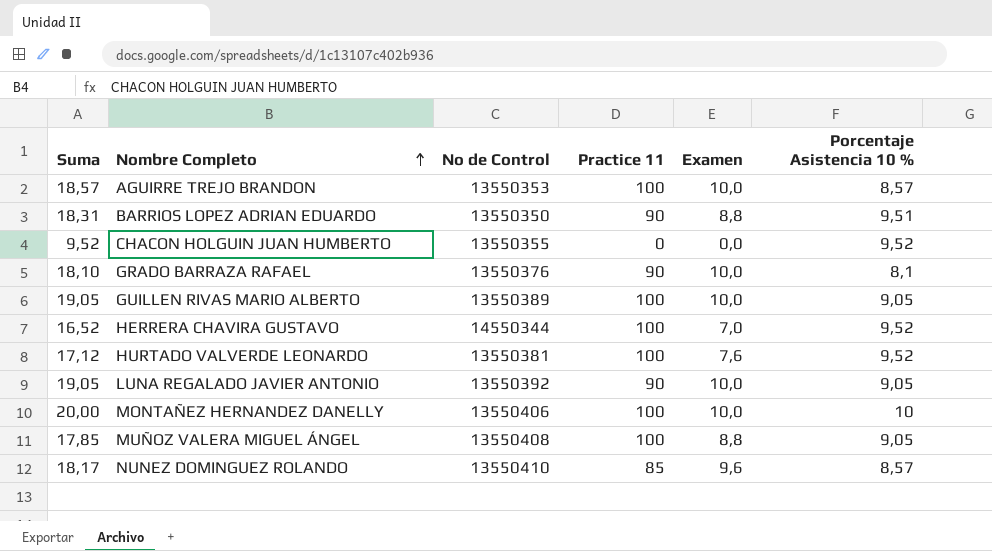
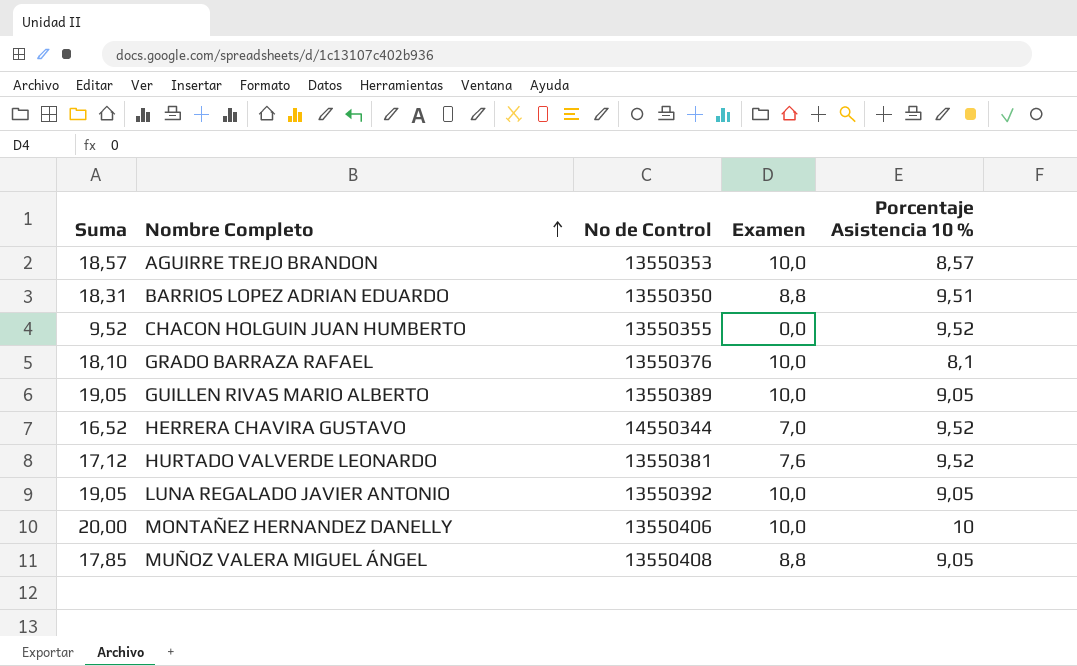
column Practice 11 | position: 4 -> none
row NUNEZ DOMINGUEZ ROLANDO: 18,17 | 13550410 | 85 | 9,6 | 8,57 -> none

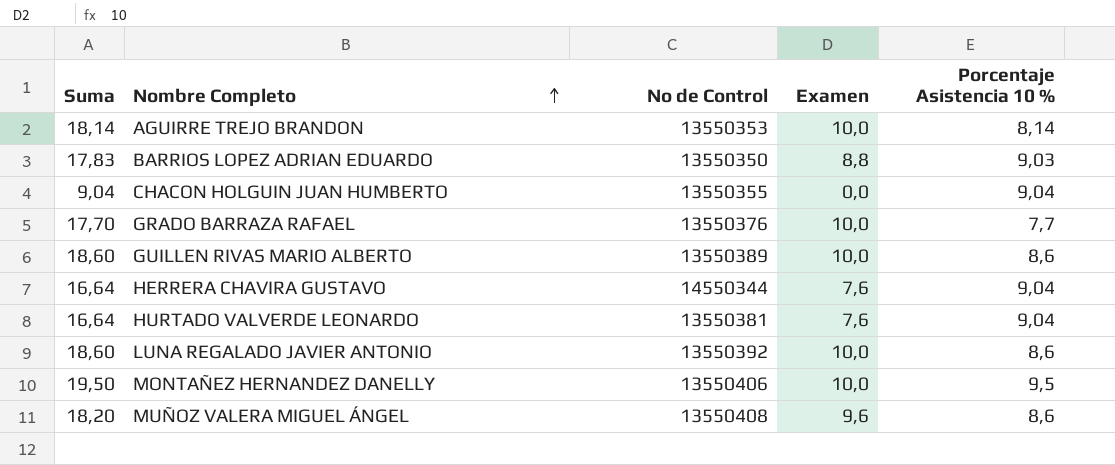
AGUIRRE TREJO BRANDON | Suma: 18,57 -> 18,14
AGUIRRE TREJO BRANDON | Porcentaje Asistencia 10 %: 8,57 -> 8,14
BARRIOS LOPEZ ADRIAN EDUARDO | Suma: 18,31 -> 17,83
BARRIOS LOPEZ ADRIAN EDUARDO | Porcentaje Asistencia 10 %: 9,51 -> 9,03
CHACON HOLGUIN JUAN HUMBERTO | Suma: 9,52 -> 9,04
CHACON HOLGUIN JUAN HUMBERTO | Porcentaje Asistencia 10 %: 9,52 -> 9,04
GRADO BARRAZA RAFAEL | Suma: 18,10 -> 17,70
GRADO BARRAZA RAFAEL | Porcentaje Asistencia 10 %: 8,1 -> 7,7
GUILLEN RIVAS MARIO ALBERTO | Suma: 19,05 -> 18,60
GUILLEN RIVAS MARIO ALBERTO | Porcentaje Asistencia 10 %: 9,05 -> 8,6
HERRERA CHAVIRA GUSTAVO | Suma: 16,52 -> 16,64
HERRERA CHAVIRA GUSTAVO | Examen: 7,0 -> 7,6
HERRERA CHAVIRA GUSTAVO | Porcentaje Asistencia 10 %: 9,52 -> 9,04
HURTADO VALVERDE LEONARDO | Suma: 17,12 -> 16,64
HURTADO VALVERDE LEONARDO | Porcentaje Asistencia 10 %: 9,52 -> 9,04
LUNA REGALADO JAVIER ANTONIO | Suma: 19,05 -> 18,60
LUNA REGALADO JAVIER ANTONIO | Porcentaje Asistencia 10 %: 9,05 -> 8,6
MONTAÑEZ HERNANDEZ DANELLY | Suma: 20,00 -> 19,50
MONTAÑEZ HERNANDEZ DANELLY | Porcentaje Asistencia 10 %: 10 -> 9,5
MUÑOZ VALERA MIGUEL ÁNGEL | Suma: 17,85 -> 18,20
MUÑOZ VALERA MIGUEL ÁNGEL | Examen: 8,8 -> 9,6
MUÑOZ VALERA MIGUEL ÁNGEL | Porcentaje Asistencia 10 %: 9,05 -> 8,6

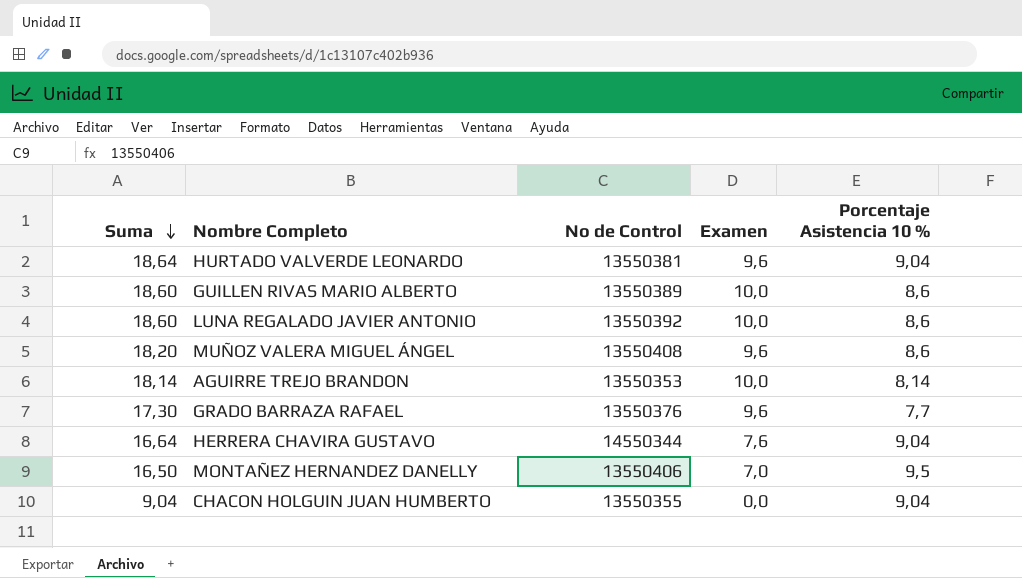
row order: Nombre Completo ascending -> Suma descending
row BARRIOS LOPEZ ADRIAN EDUARDO: 17,83 | 13550350 | 8,8 | 9,03 -> none
HURTADO VALVERDE LEONARDO | Suma: 16,64 -> 18,64
HURTADO VALVERDE LEONARDO | Examen: 7,6 -> 9,6
GRADO BARRAZA RAFAEL | Suma: 17,70 -> 17,30
GRADO BARRAZA RAFAEL | Examen: 10,0 -> 9,6
MONTAÑEZ HERNANDEZ DANELLY | Suma: 19,50 -> 16,50
MONTAÑEZ HERNANDEZ DANELLY | Examen: 10,0 -> 7,0

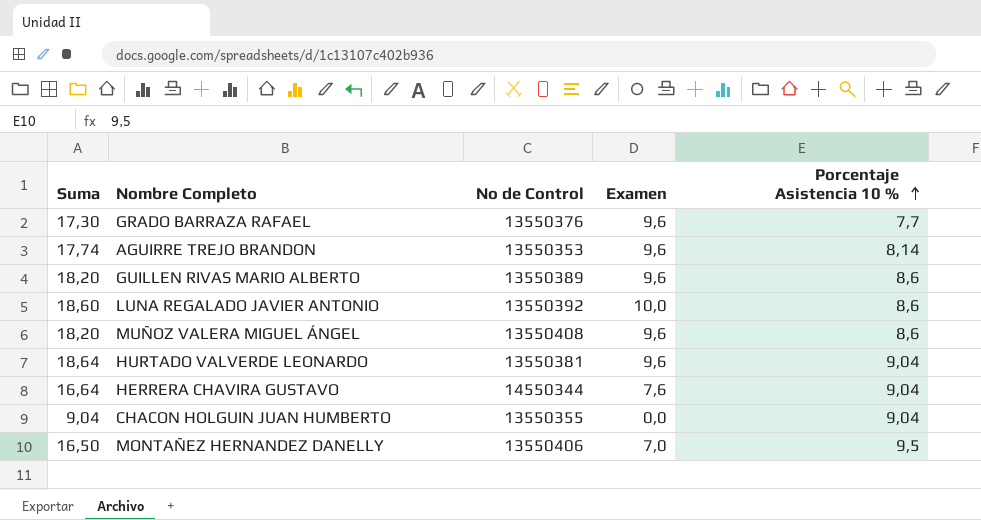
row order: Suma descending -> Porcentaje Asistencia 10 % ascending
AGUIRRE TREJO BRANDON | Suma: 18,14 -> 17,74
AGUIRRE TREJO BRANDON | Examen: 10,0 -> 9,6
GUILLEN RIVAS MARIO ALBERTO | Suma: 18,60 -> 18,20
GUILLEN RIVAS MARIO ALBERTO | Examen: 10,0 -> 9,6

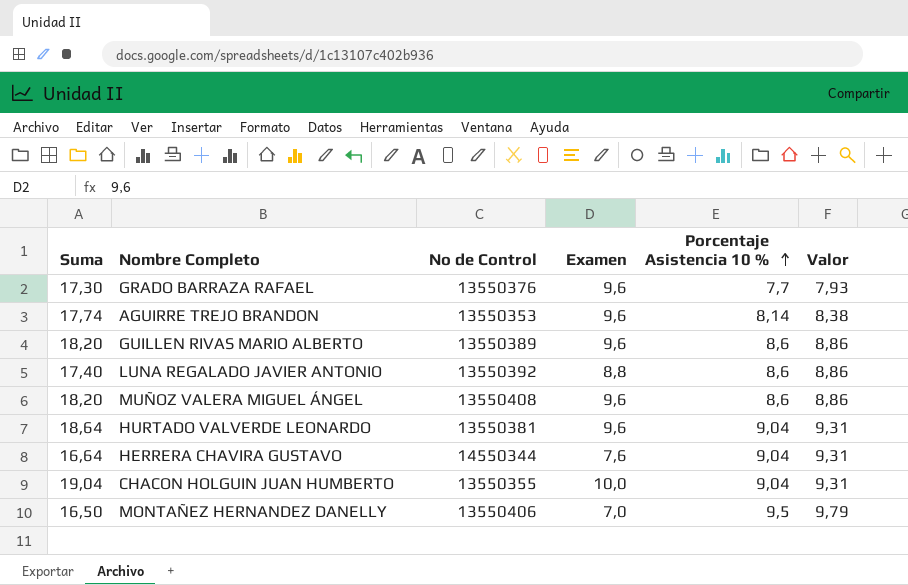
column Valor | formula: none -> [Porcentaje Asistencia 10 %] * 1,03
LUNA REGALADO JAVIER ANTONIO | Suma: 18,60 -> 17,40
LUNA REGALADO JAVIER ANTONIO | Examen: 10,0 -> 8,8
CHACON HOLGUIN JUAN HUMBERTO | Suma: 9,04 -> 19,04
CHACON HOLGUIN JUAN HUMBERTO | Examen: 0,0 -> 10,0

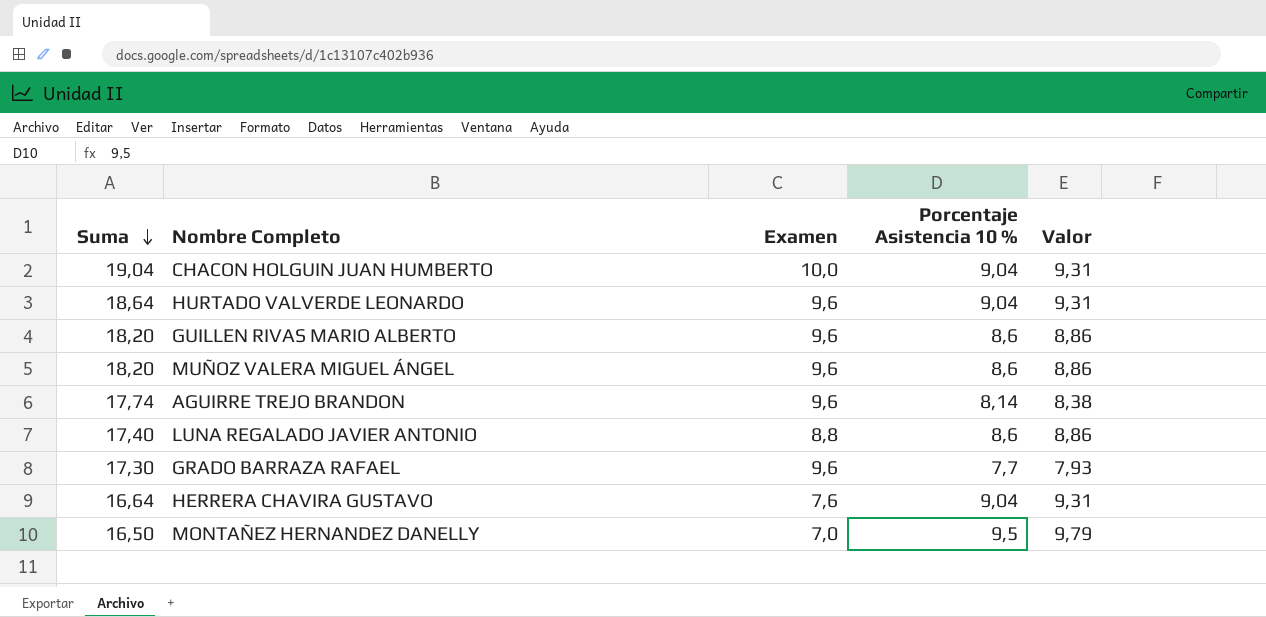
row order: Porcentaje Asistencia 10 % ascending -> Suma descending
column No de Control | position: 3 -> none

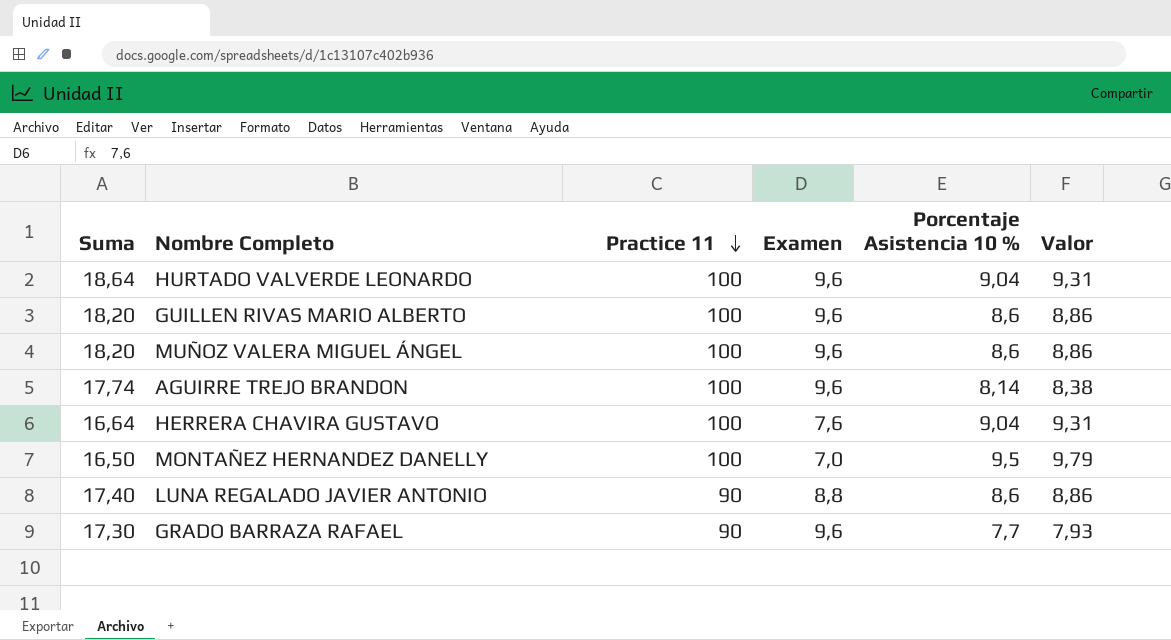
row order: Suma descending -> Practice 11 descending
column Practice 11 | position: none -> 3
row CHACON HOLGUIN JUAN HUMBERTO: 19,04 | 10,0 | 9,04 | 9,31 -> none

